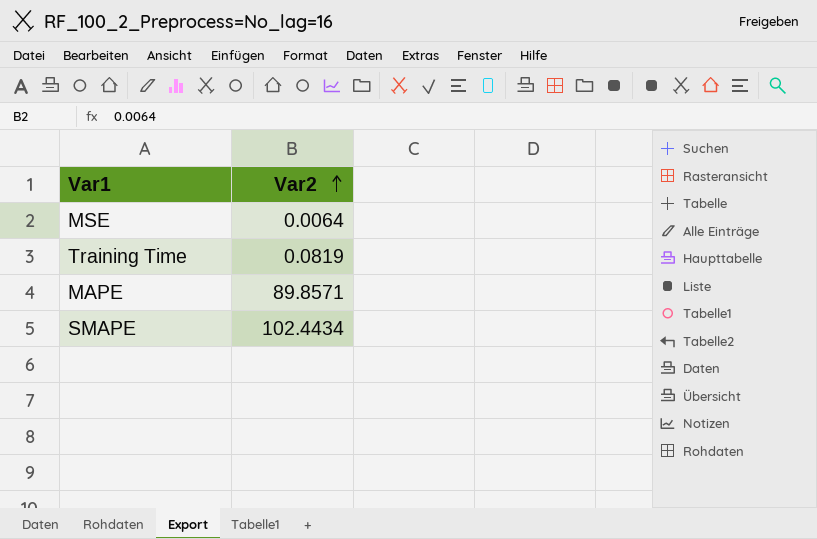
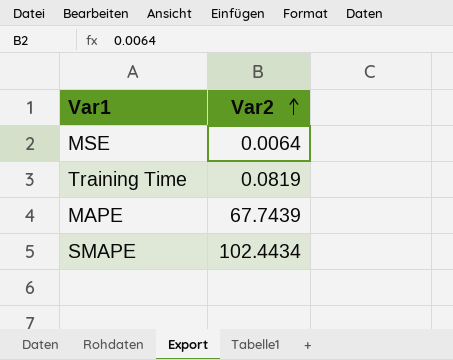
MAPE | Var2: 89.8571 -> 67.7439

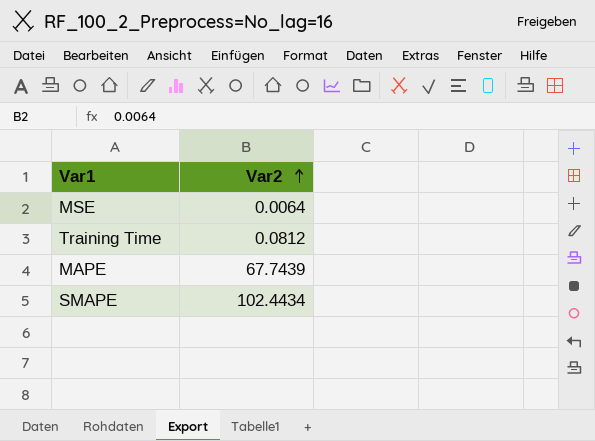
Training Time | Var2: 0.0819 -> 0.0812

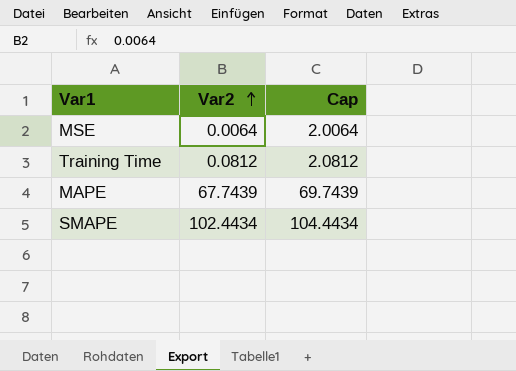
column Cap | formula: none -> [Var2] + 2

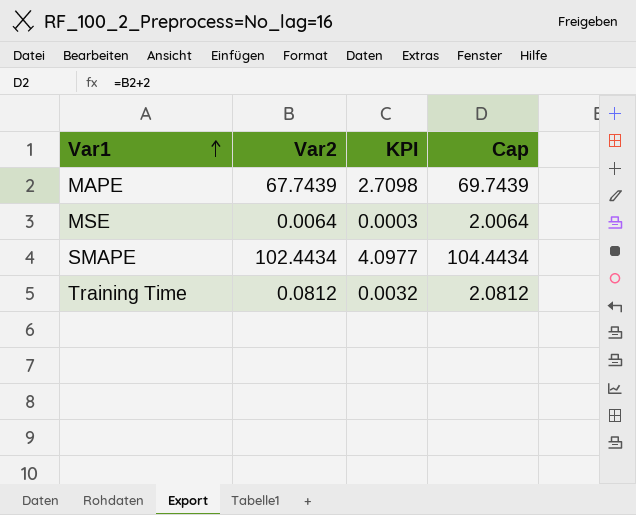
row order: Var2 ascending -> Var1 ascending
column KPI | formula: none -> [Var2] * 0.04

